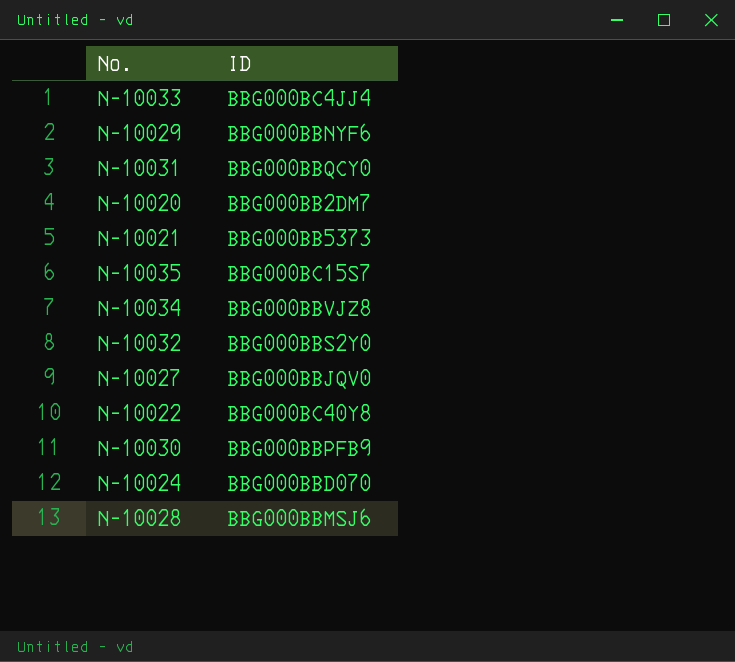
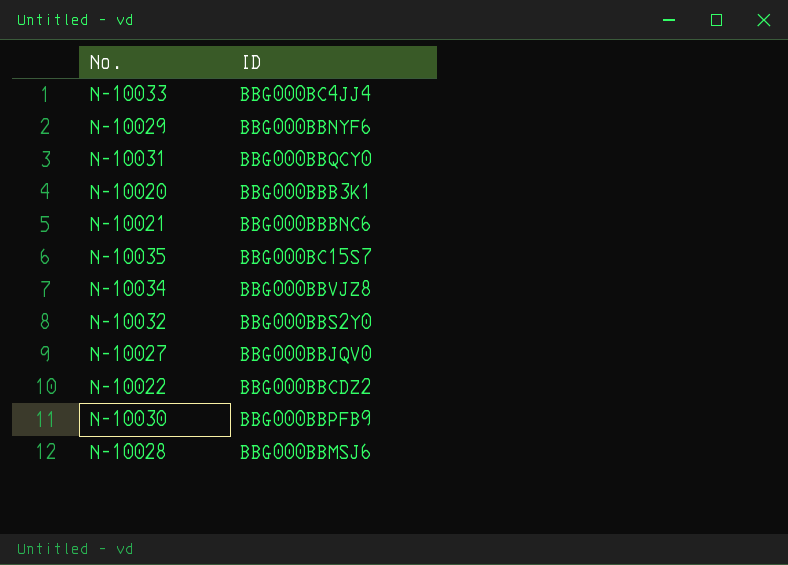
row N-10024: BBG000BBD070 -> none
N-10020 | ID: BBG000BB2DM7 -> BBG000BBB3K1
N-10021 | ID: BBG000BB5373 -> BBG000BBBNC6
N-10022 | ID: BBG000BC40Y8 -> BBG000BBCDZ2

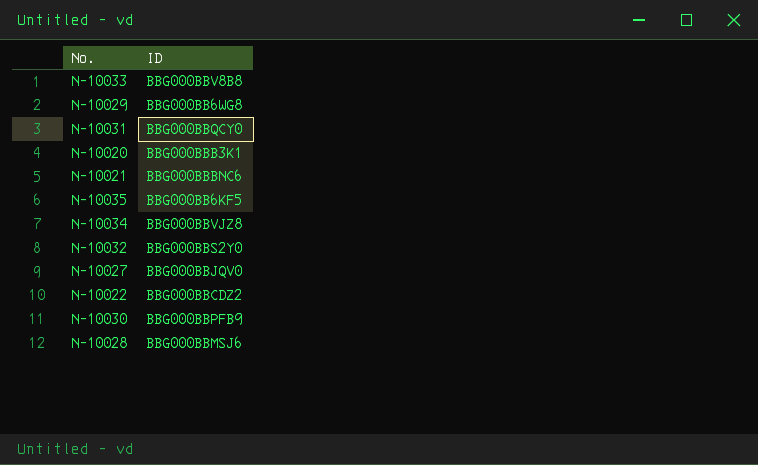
N-10033 | ID: BBG000BC4JJ4 -> BBG000BBV8B8
N-10029 | ID: BBG000BBNYF6 -> BBG000BB6WG8
N-10035 | ID: BBG000BC15S7 -> BBG000BB6KF5

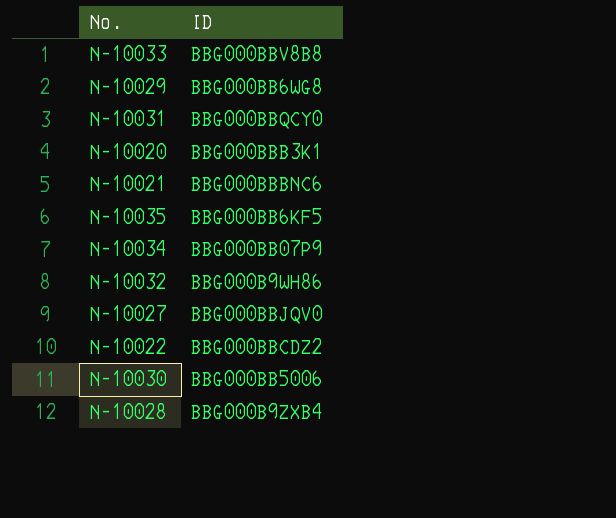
N-10034 | ID: BBG000BBVJZ8 -> BBG000BB07P9
N-10032 | ID: BBG000BBS2Y0 -> BBG000B9WH86
N-10030 | ID: BBG000BBPFB9 -> BBG000BB5006
N-10028 | ID: BBG000BBMSJ6 -> BBG000B9ZXB4

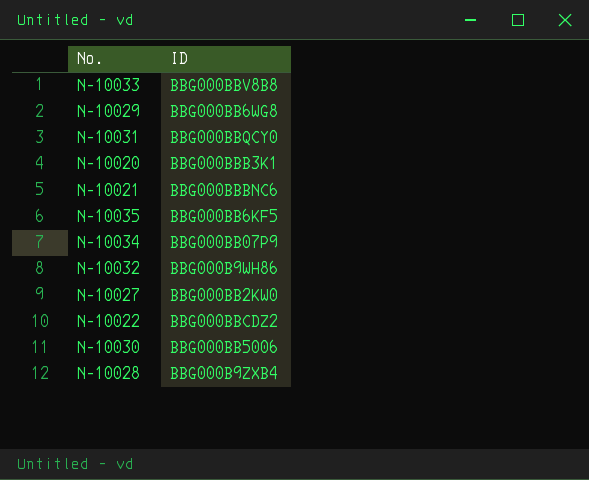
N-10027 | ID: BBG000BBJQV0 -> BBG000BB2KW0

